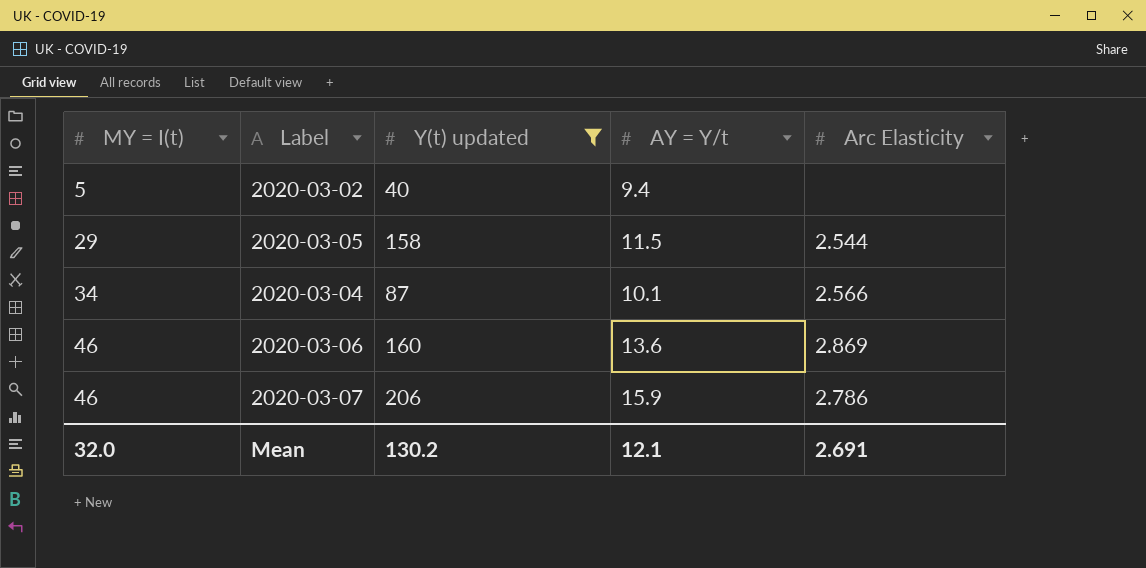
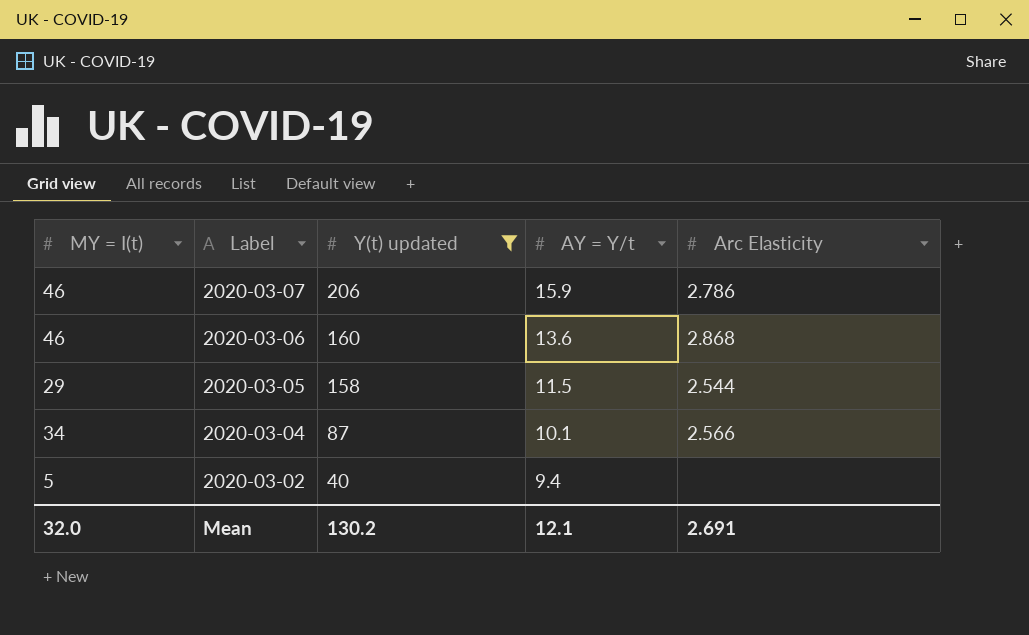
row order: MY = I(t) ascending -> Label descending
2020-03-06 | Arc Elasticity: 2.869 -> 2.868

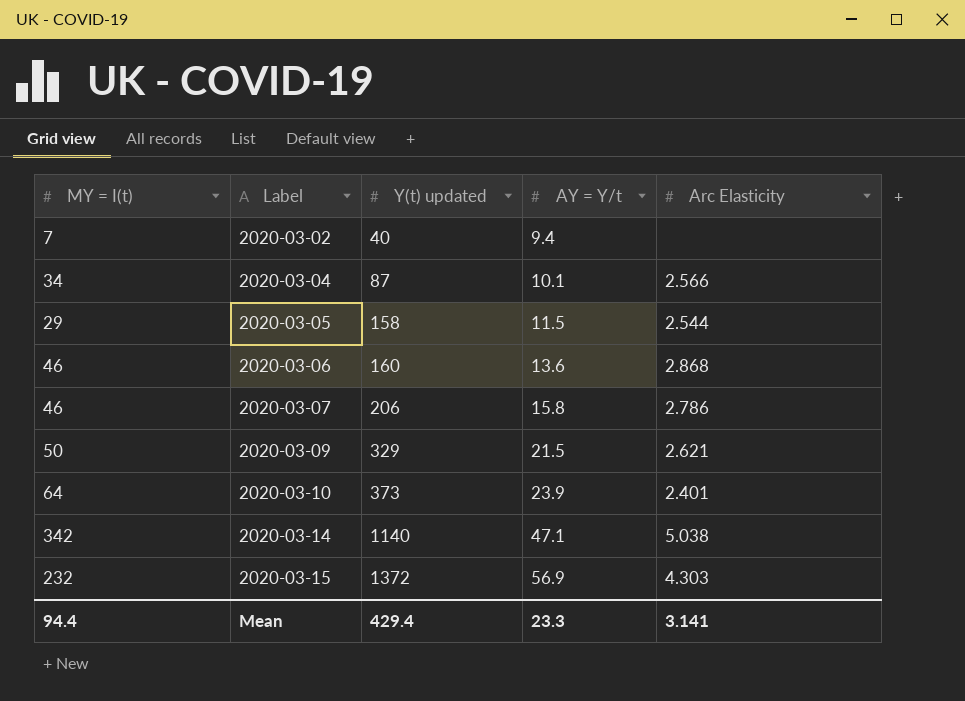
filter: Y(t) updated <= 206 -> none
row order: Label descending -> Label ascending
2020-03-02 | MY = I(t): 5 -> 7
2020-03-07 | AY = Y/t: 15.9 -> 15.8
Mean | MY = I(t): 32.0 -> 94.4
Mean | Y(t) updated: 130.2 -> 429.4
Mean | AY = Y/t: 12.1 -> 23.3
Mean | Arc Elasticity: 2.691 -> 3.141

